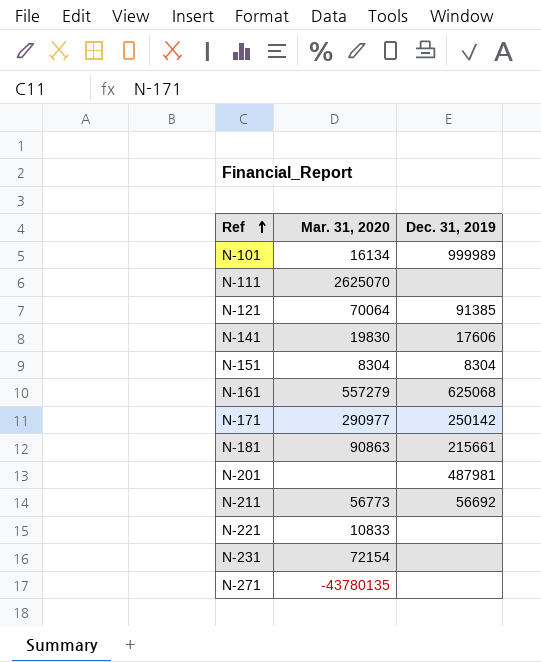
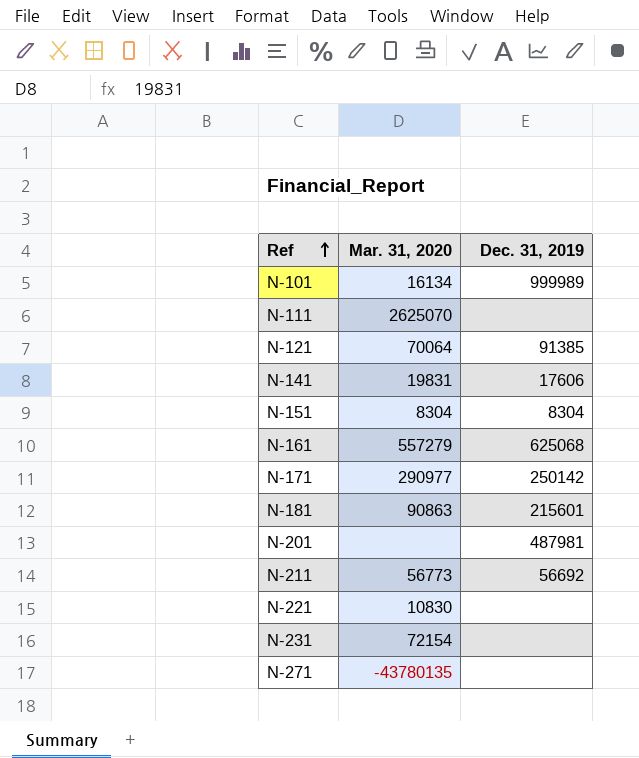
N-141 | Mar. 31, 2020: 19830 -> 19831
N-181 | Dec. 31, 2019: 215661 -> 215601
N-221 | Mar. 31, 2020: 10833 -> 10830

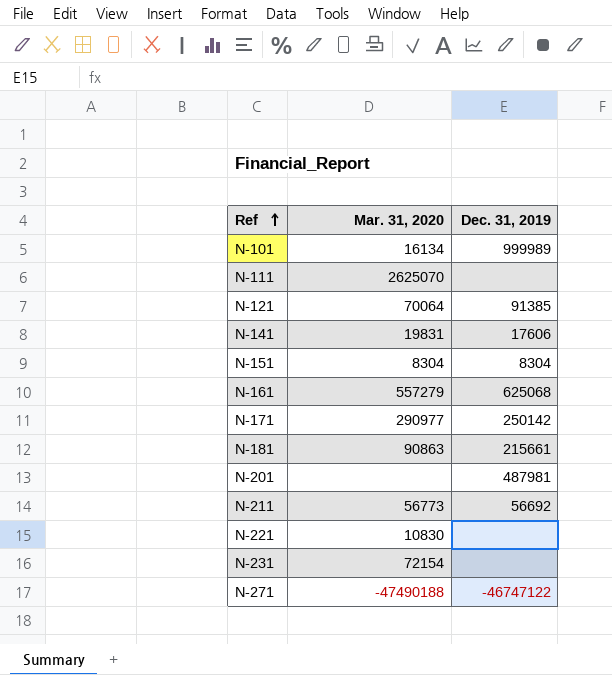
N-181 | Dec. 31, 2019: 215601 -> 215661
N-271 | Mar. 31, 2020: -43780135 -> -47490188
N-271 | Dec. 31, 2019: none -> -46747122

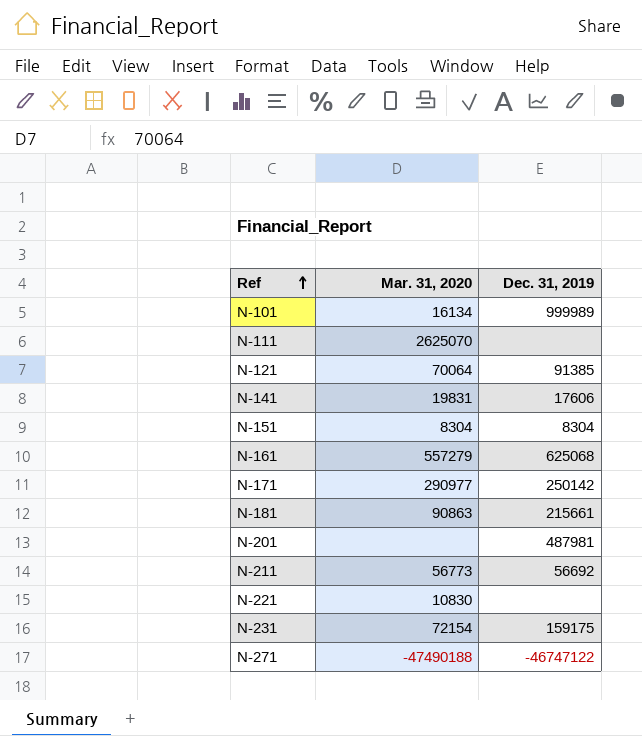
N-231 | Dec. 31, 2019: none -> 159175

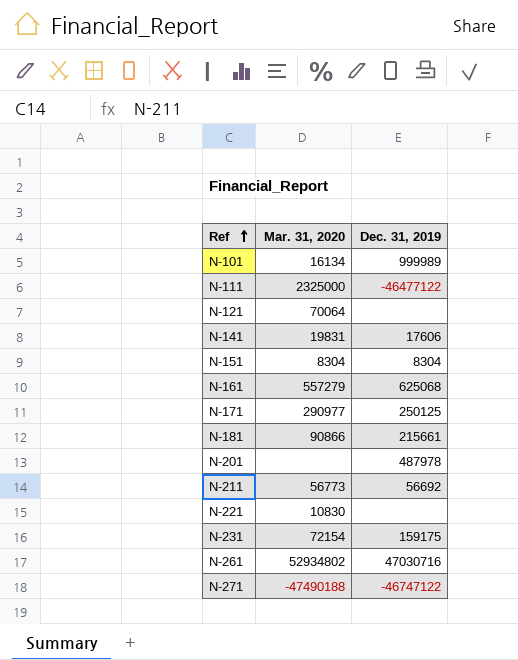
N-111 | Mar. 31, 2020: 2625070 -> 2325000
N-111 | Dec. 31, 2019: none -> -46477122
N-121 | Dec. 31, 2019: 91385 -> none
N-171 | Dec. 31, 2019: 250142 -> 250125
N-181 | Mar. 31, 2020: 90863 -> 90866
N-201 | Dec. 31, 2019: 487981 -> 487978
row N-261: none -> 52934802 | 47030716

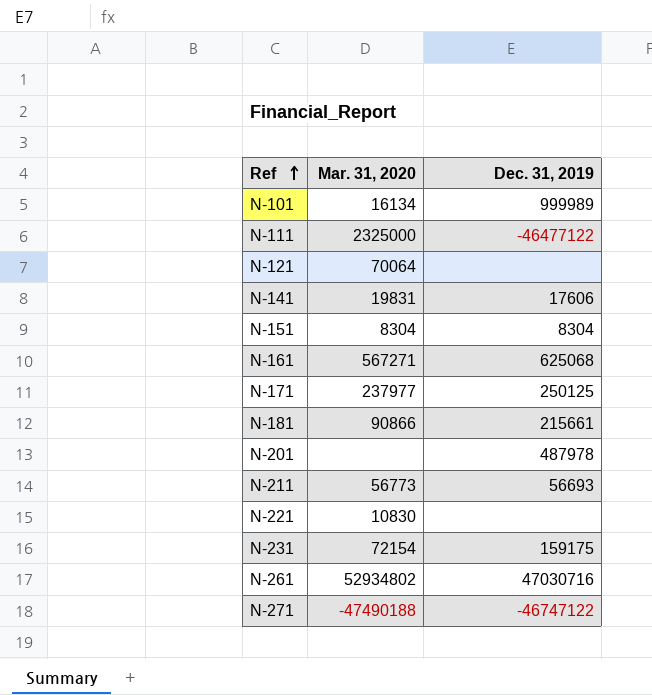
N-161 | Mar. 31, 2020: 557279 -> 567271
N-171 | Mar. 31, 2020: 290977 -> 237977
N-211 | Dec. 31, 2019: 56692 -> 56693

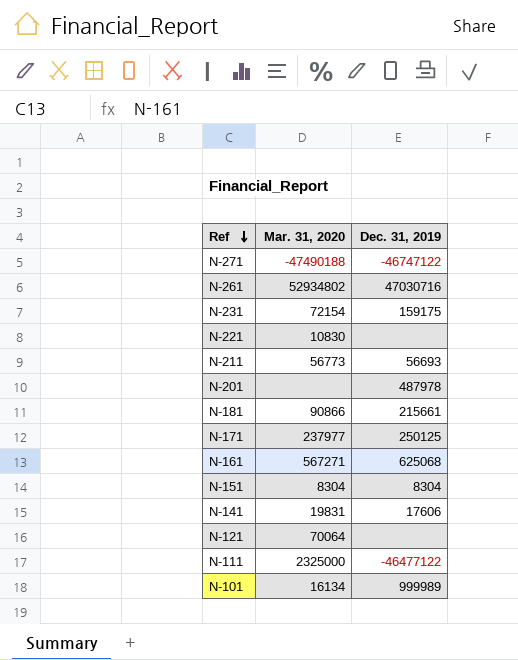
row order: Ref ascending -> Ref descending

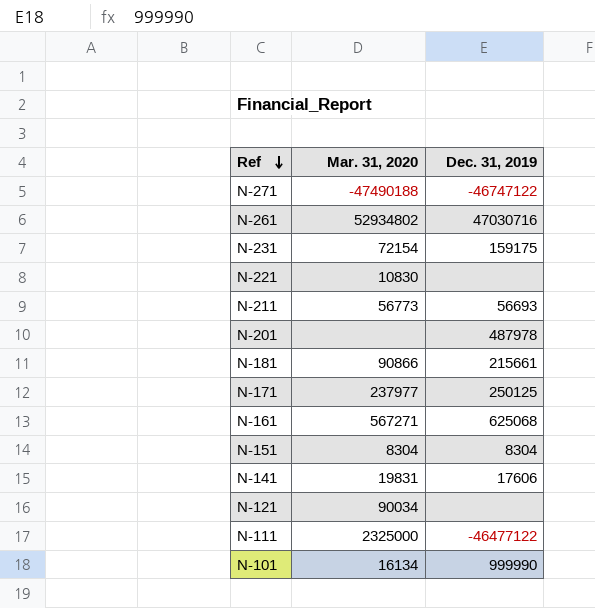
N-121 | Mar. 31, 2020: 70064 -> 90034
N-101 | Dec. 31, 2019: 999989 -> 999990

